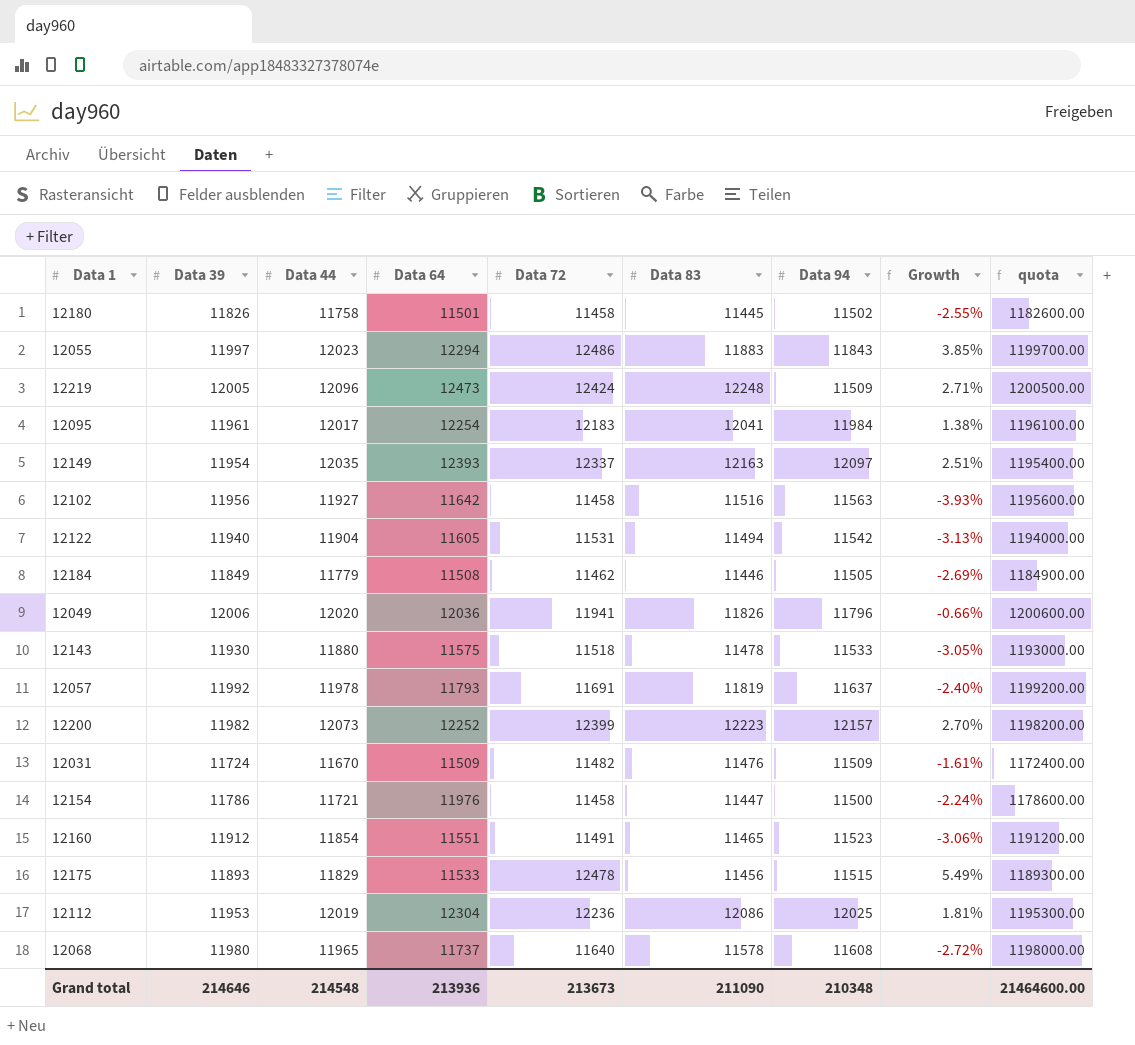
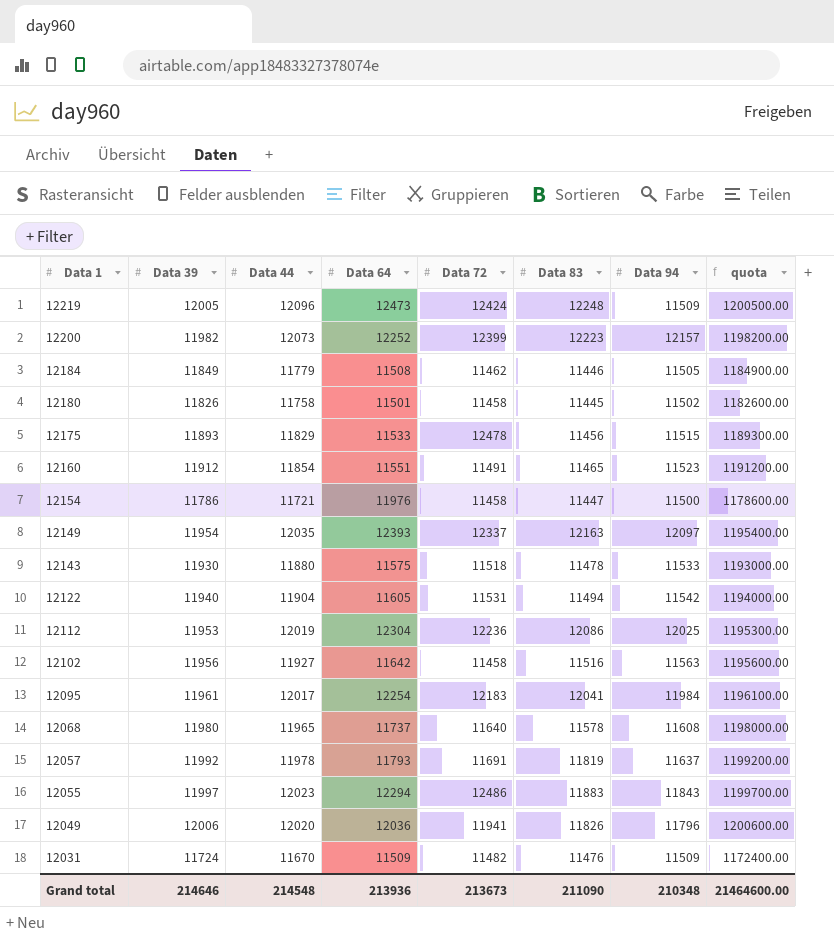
row order: none -> Data 1 descending
column Growth | formula: ([Data 72] - [Data 44]) / [Data 44] -> none

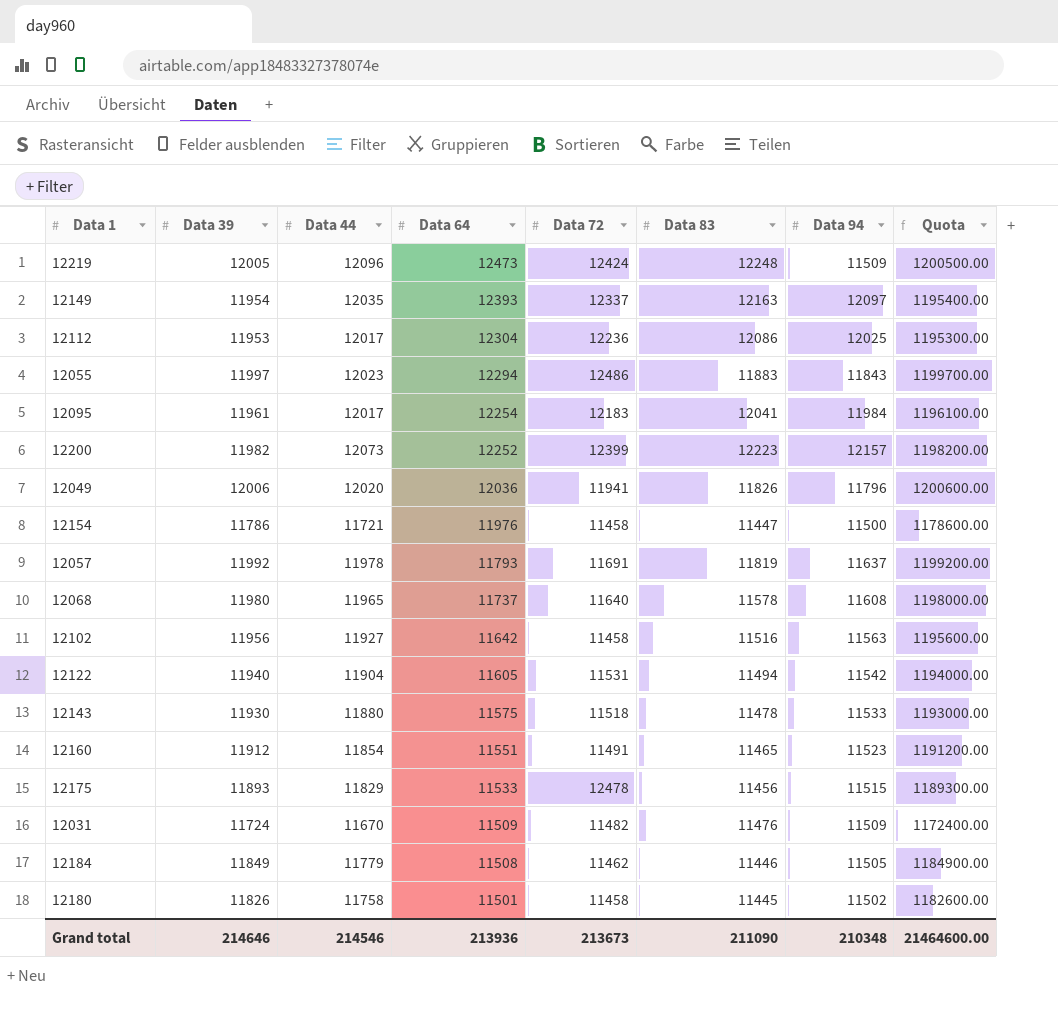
row order: Data 1 descending -> Data 64 descending
column name: quota -> Quota
12112 | Data 44: 12019 -> 12017
Grand total | Data 44: 214548 -> 214546

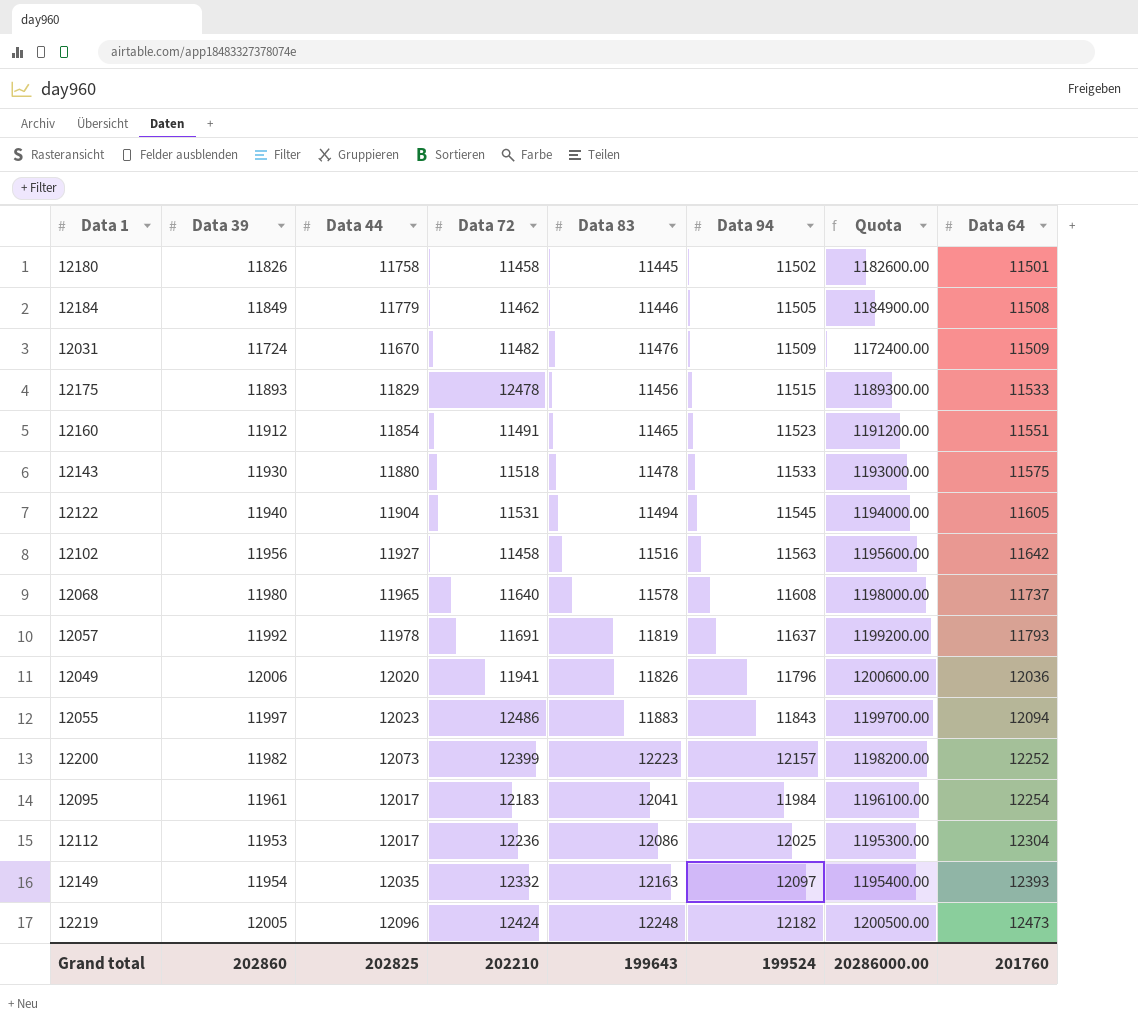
row order: Data 64 descending -> Data 64 ascending
column Data 64 | position: 4 -> 8
row 12154: 11786 | 11721 | 11976 | 11458 | 11447 | 11500 | 1178600.00 -> none
12122 | Data 94: 11542 -> 11545
12055 | Data 64: 12294 -> 12094
12149 | Data 72: 12337 -> 12332
12219 | Data 94: 11509 -> 12182
Grand total | Data 39: 214646 -> 202860
Grand total | Data 44: 214546 -> 202825
Grand total | Data 72: 213673 -> 202210
Grand total | Data 83: 211090 -> 199643
Grand total | Data 94: 210348 -> 199524
Grand total | Quota: 21464600.00 -> 20286000.00
Grand total | Data 64: 213936 -> 201760

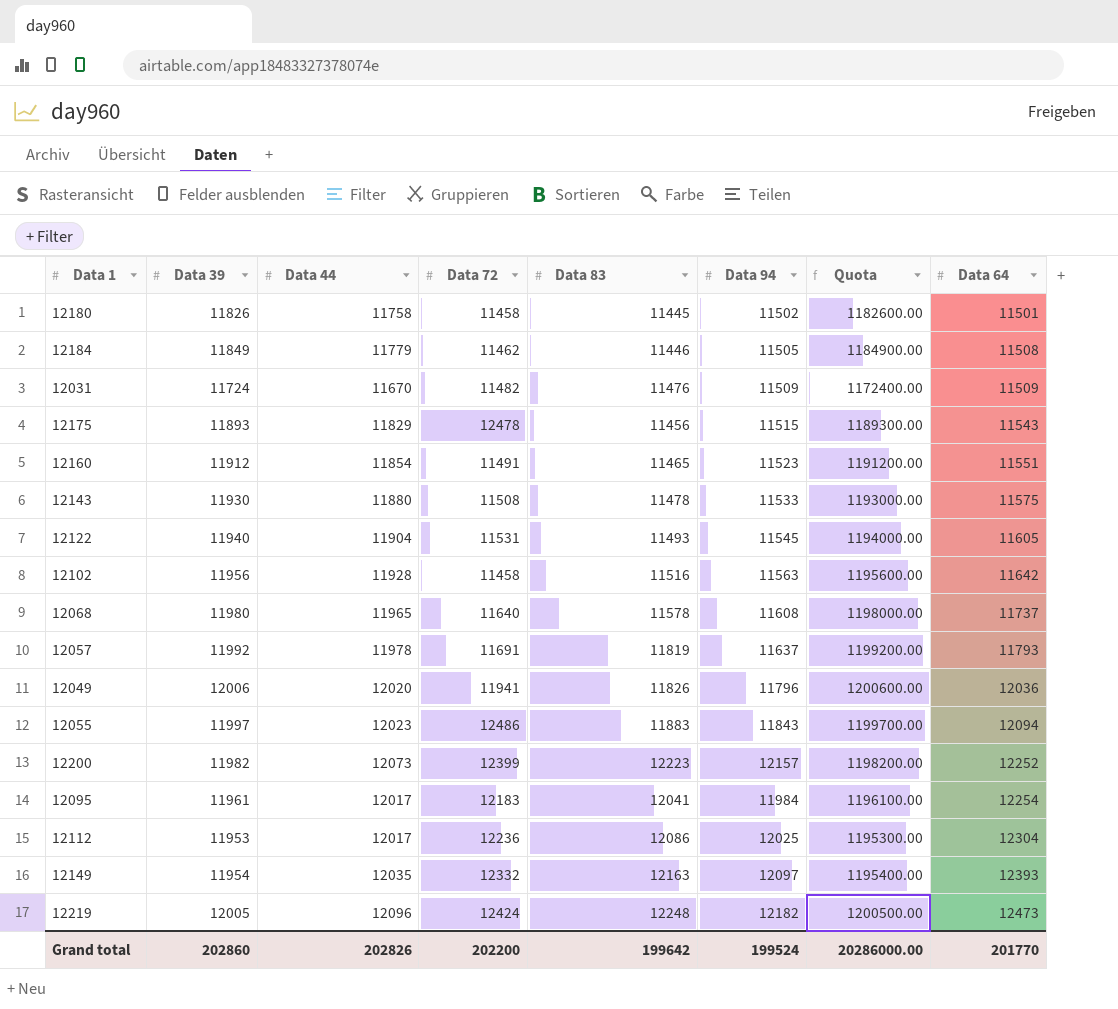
12175 | Data 64: 11533 -> 11543
12143 | Data 72: 11518 -> 11508
12122 | Data 83: 11494 -> 11493
12102 | Data 44: 11927 -> 11928
Grand total | Data 44: 202825 -> 202826
Grand total | Data 72: 202210 -> 202200
Grand total | Data 83: 199643 -> 199642
Grand total | Data 64: 201760 -> 201770

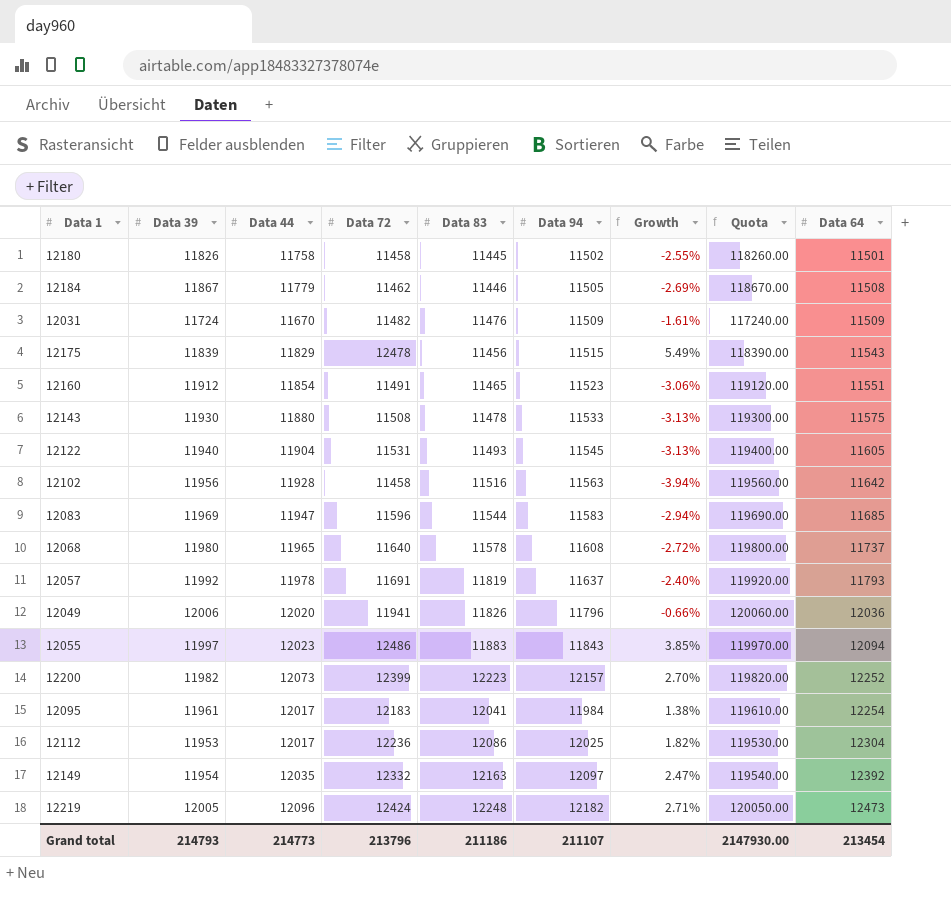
column Growth | formula: none -> ([Data 72] - [Data 44]) / [Data 44]
column Quota | formula: [Data 39] * 100 -> [Data 39] * 10
12184 | Data 39: 11849 -> 11867
12175 | Data 39: 11893 -> 11839
row 12083: none -> 11969 | 11947 | 11596 | 11544 | 11583 | -2.94% | 119690.00 | 11685
12149 | Data 64: 12393 -> 12392
Grand total | Data 39: 202860 -> 214793
Grand total | Data 44: 202826 -> 214773
Grand total | Data 72: 202200 -> 213796
Grand total | Data 83: 199642 -> 211186
Grand total | Data 94: 199524 -> 211107
Grand total | Quota: 20286000.00 -> 2147930.00
Grand total | Data 64: 201770 -> 213454

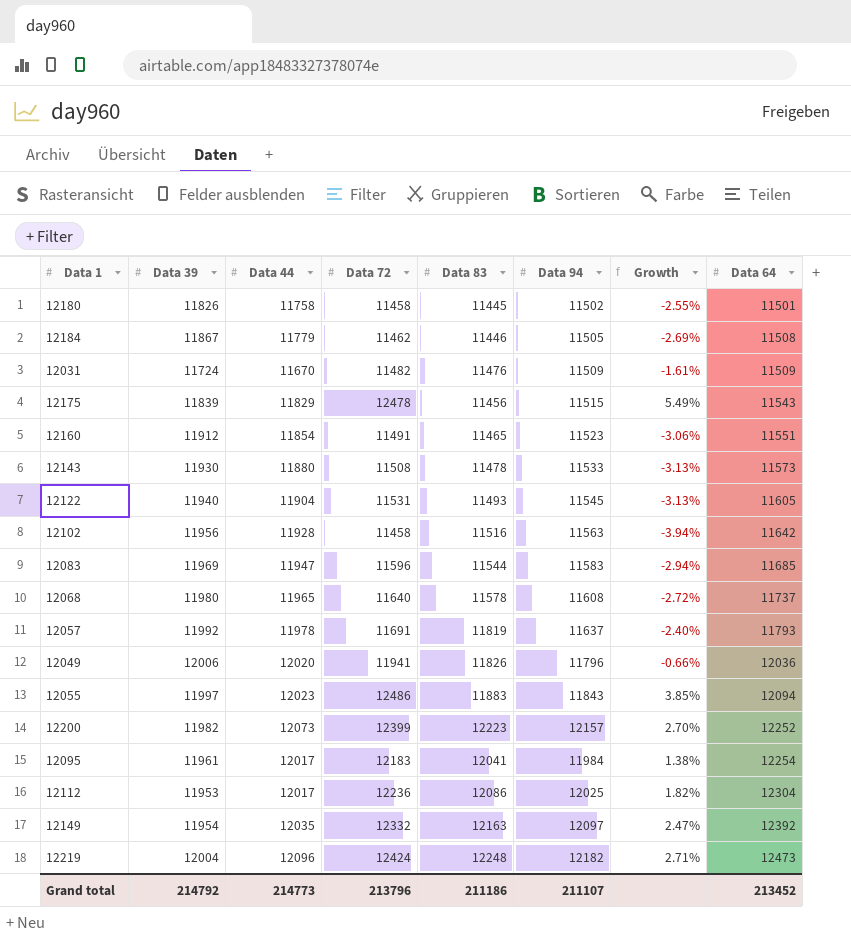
column Quota | formula: [Data 39] * 10 -> none
12143 | Data 64: 11575 -> 11573
12219 | Data 39: 12005 -> 12004
Grand total | Data 39: 214793 -> 214792
Grand total | Data 64: 213454 -> 213452

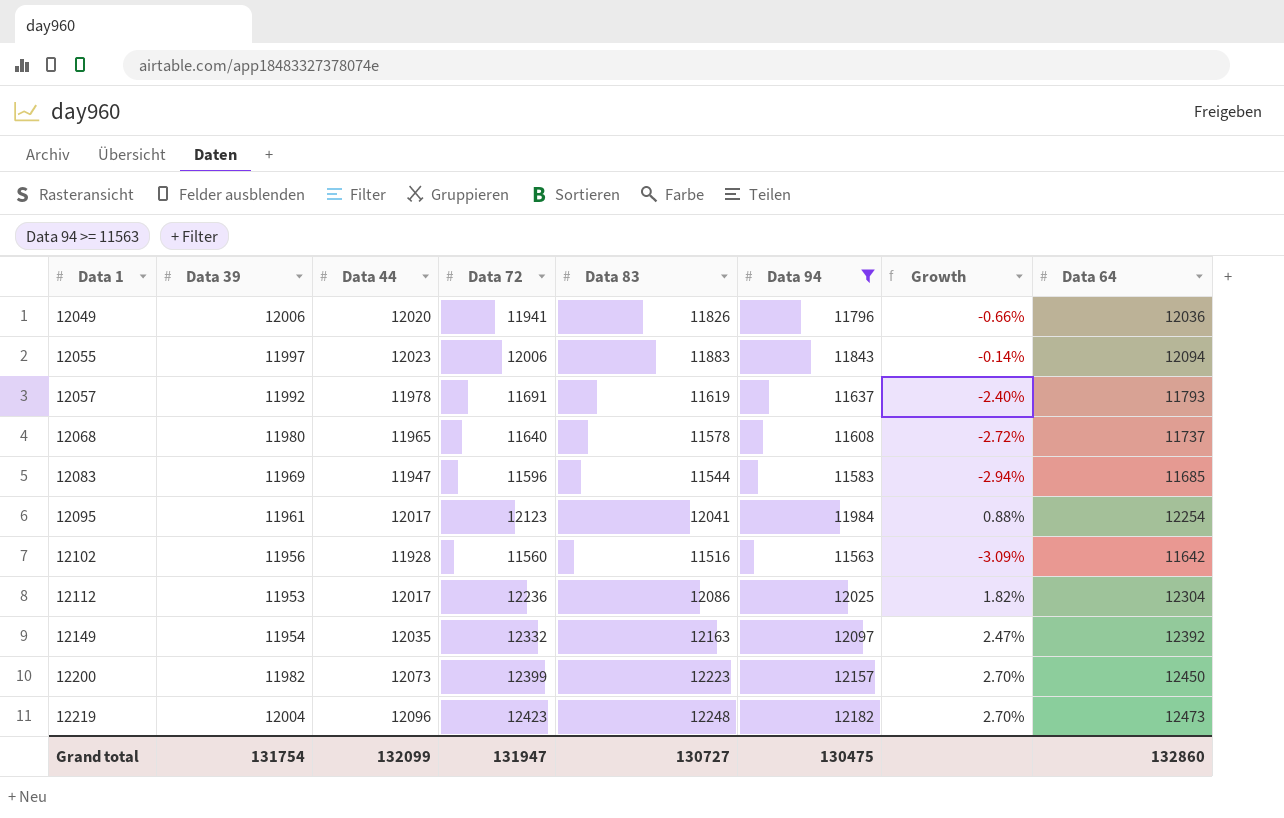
filter: none -> Data 94 >= 11563
row order: Data 64 ascending -> Data 1 ascending
12055 | Data 72: 12486 -> 12006
12055 | Growth: 3.85% -> -0.14%
12057 | Data 83: 11819 -> 11619
12095 | Data 72: 12183 -> 12123
12095 | Growth: 1.38% -> 0.88%
12102 | Data 72: 11458 -> 11560
12102 | Growth: -3.94% -> -3.09%
12200 | Data 64: 12252 -> 12450
12219 | Data 72: 12424 -> 12423
12219 | Growth: 2.71% -> 2.70%
Grand total | Data 39: 214792 -> 131754
Grand total | Data 44: 214773 -> 132099
Grand total | Data 72: 213796 -> 131947
Grand total | Data 83: 211186 -> 130727
Grand total | Data 94: 211107 -> 130475
Grand total | Data 64: 213452 -> 132860

